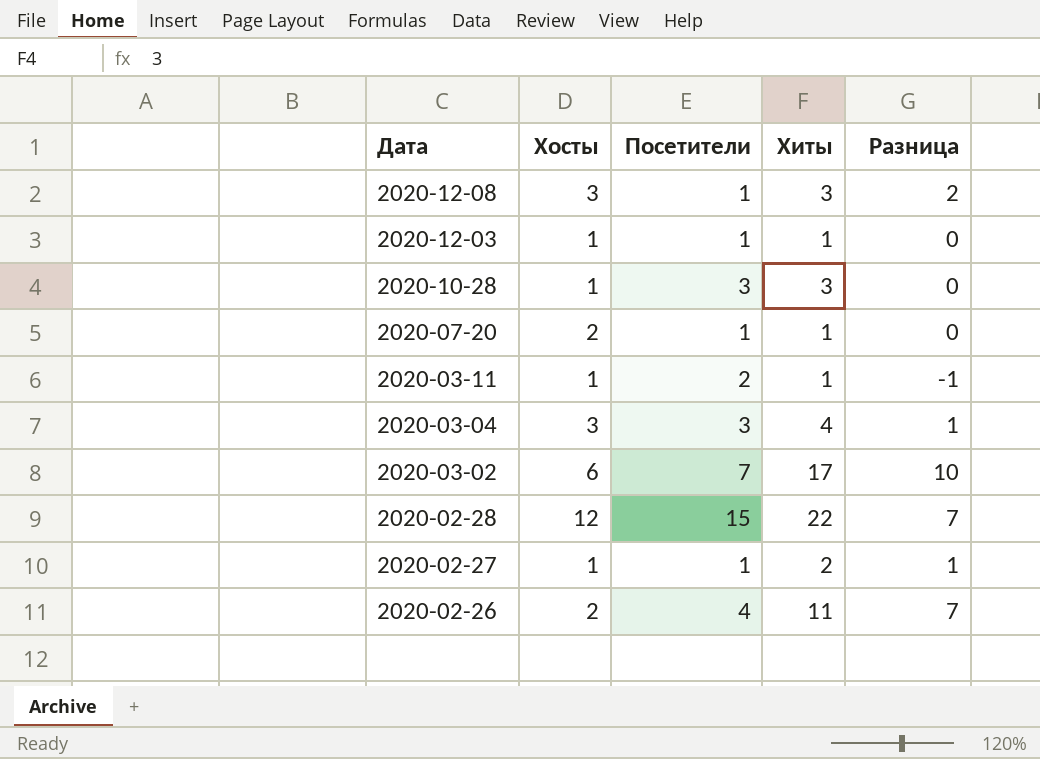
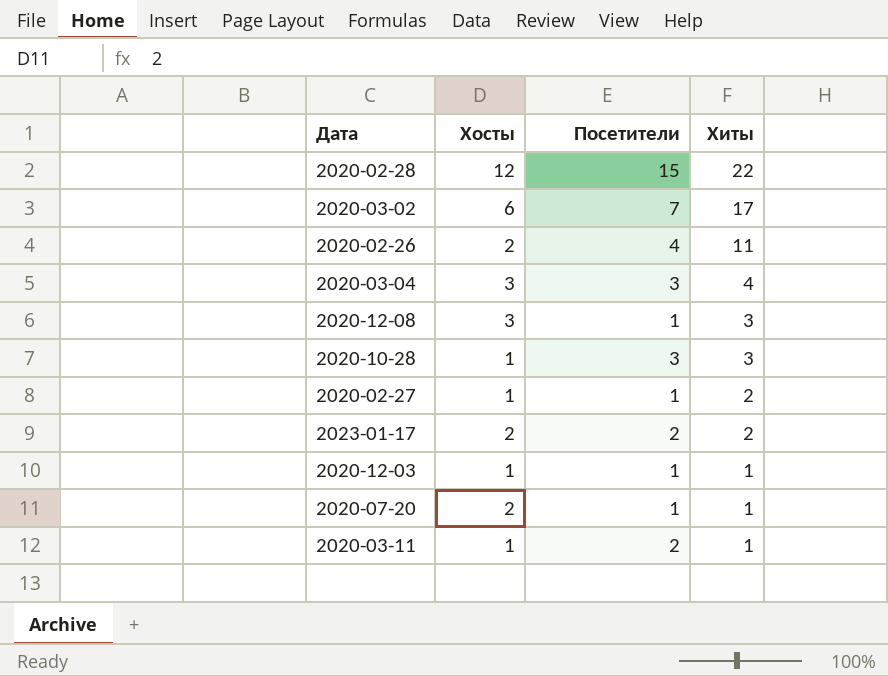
row order: Дата descending -> Хиты descending
column Разница | formula: [Хиты] - [Посетители] -> none
row 2023-01-17: none -> 2 | 2 | 2

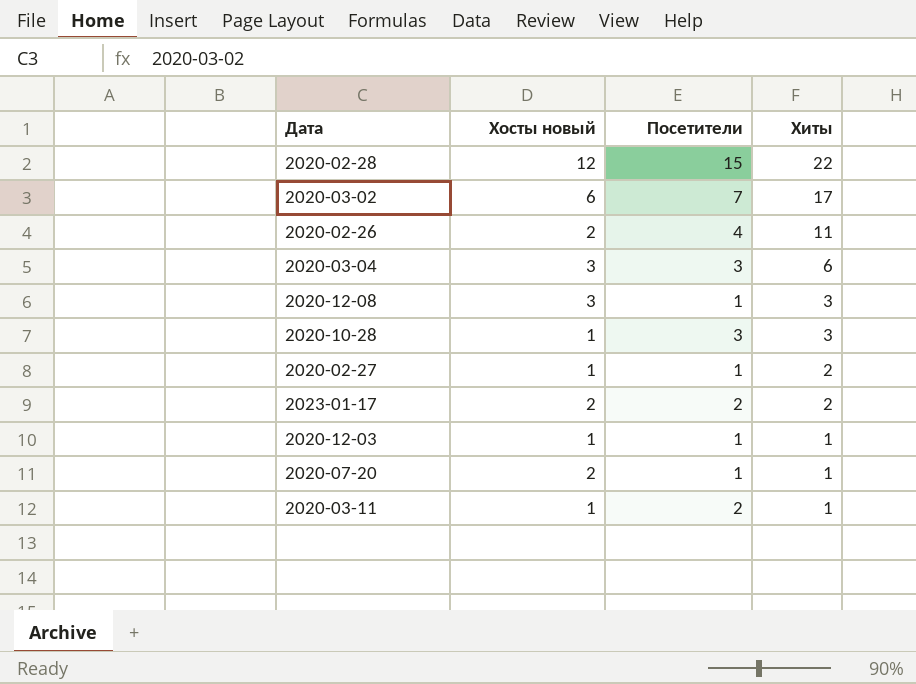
column name: Хосты -> Хосты новый
2020-03-04 | Хиты: 4 -> 6

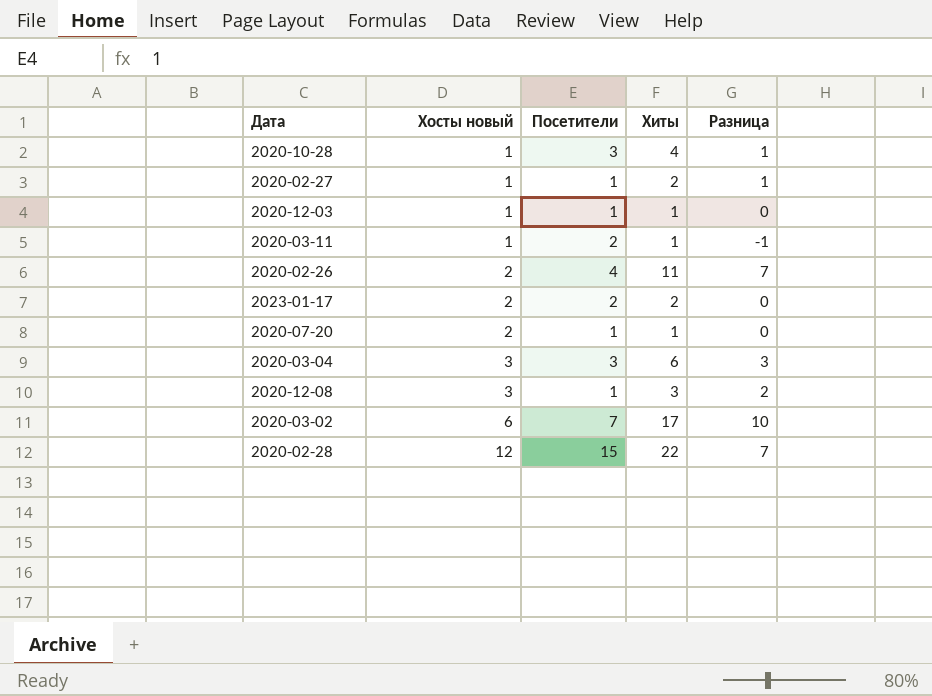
row order: Хиты descending -> Хосты новый ascending
column Разница | formula: none -> [Хиты] - [Посетители]
2020-10-28 | Хиты: 3 -> 4

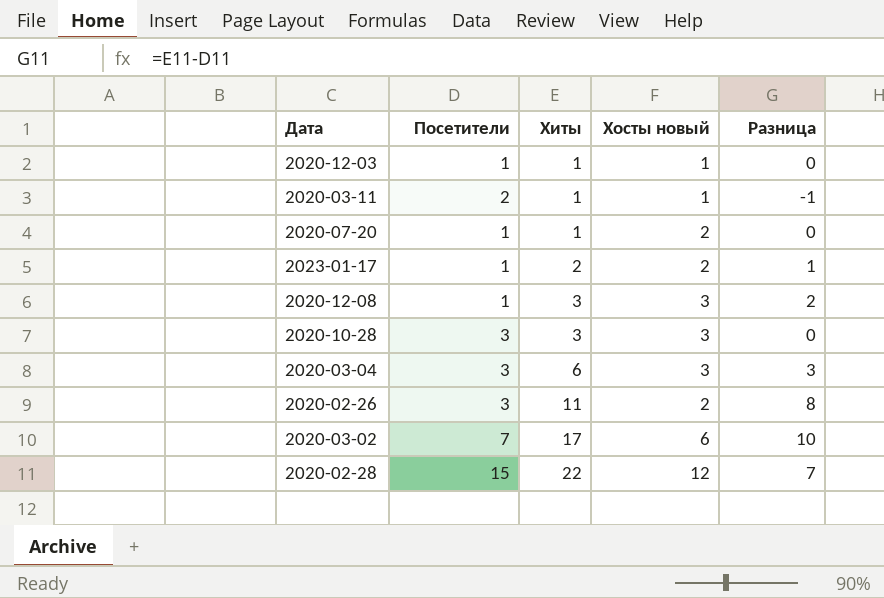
row order: Хосты новый ascending -> Хиты ascending
column Хосты новый | position: 2 -> 4
row 2020-02-27: 1 | 1 | 2 | 1 -> none
2023-01-17 | Посетители: 2 -> 1
2023-01-17 | Разница: 0 -> 1
2020-10-28 | Хиты: 4 -> 3
2020-10-28 | Хосты новый: 1 -> 3
2020-10-28 | Разница: 1 -> 0
2020-02-26 | Посетители: 4 -> 3
2020-02-26 | Разница: 7 -> 8

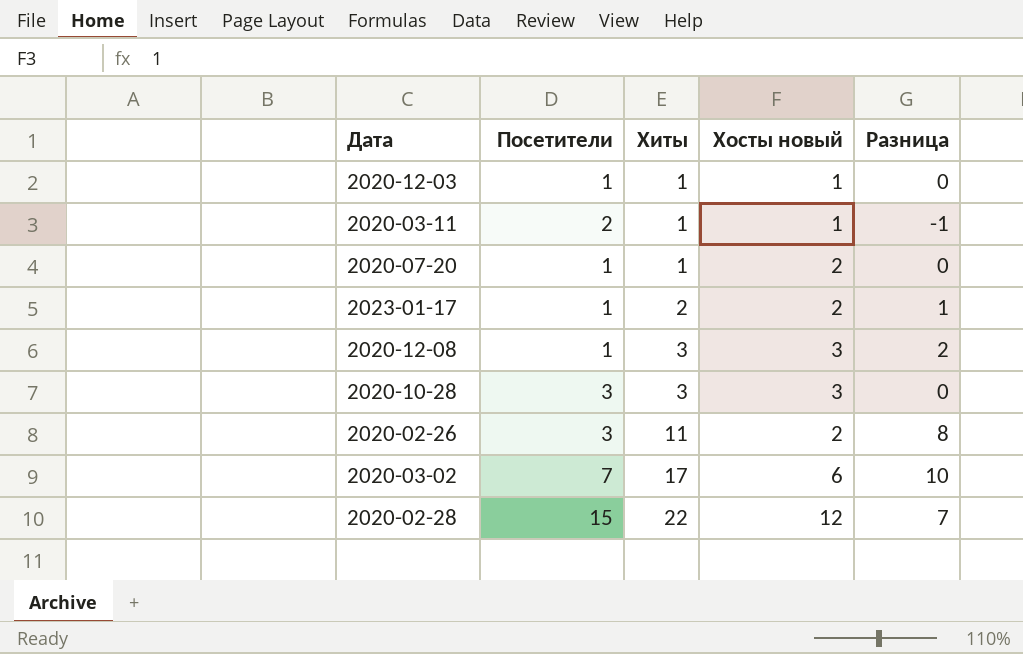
row 2020-03-04: 3 | 6 | 3 | 3 -> none

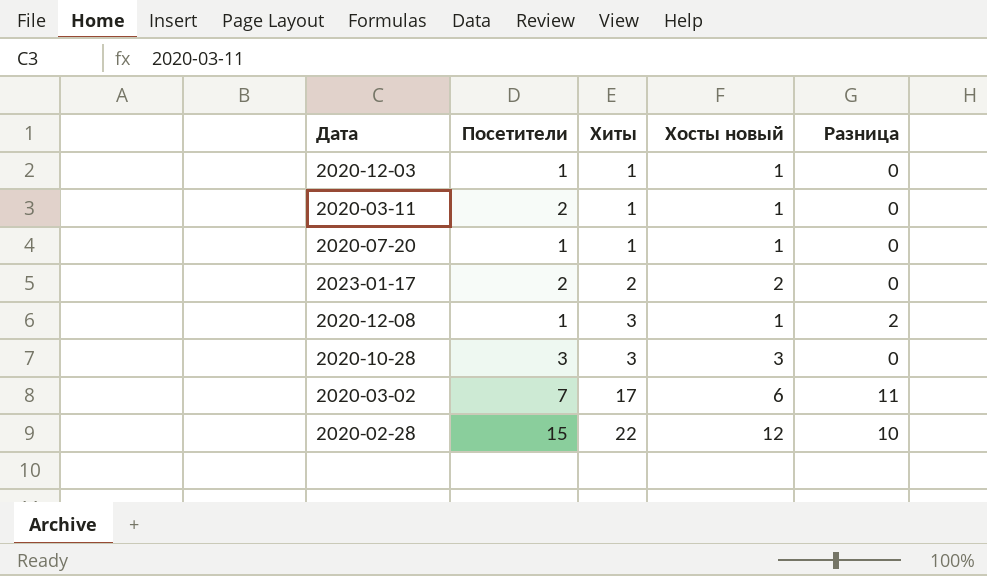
column Разница | formula: [Хиты] - [Посетители] -> [Хиты] - [Хосты новый]
row 2020-02-26: 3 | 11 | 2 | 8 -> none
2020-07-20 | Хосты новый: 2 -> 1
2023-01-17 | Посетители: 1 -> 2
2020-12-08 | Хосты новый: 3 -> 1

